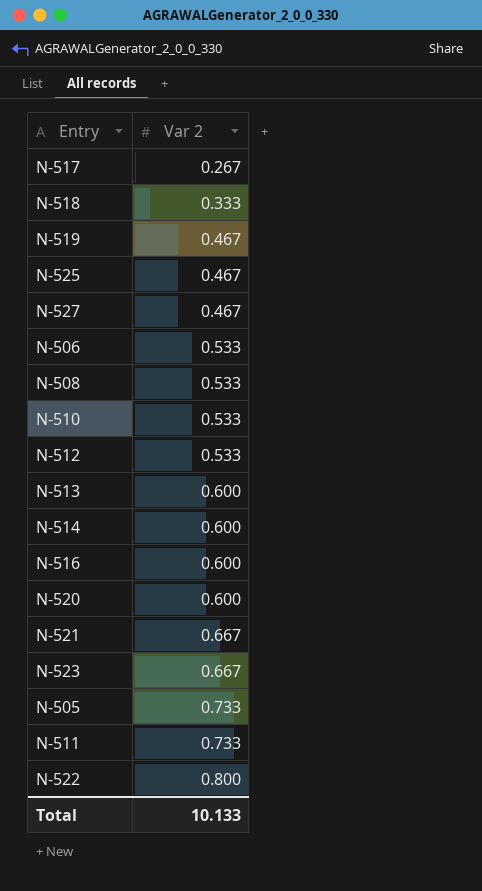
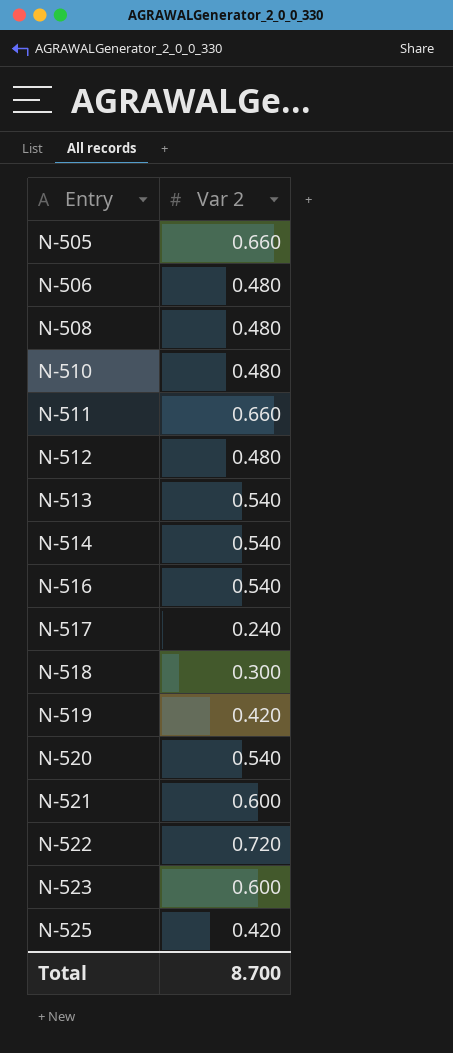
row order: Var 2 ascending -> Entry ascending
row N-527: 0.467 -> none
N-505 | Var 2: 0.733 -> 0.660
N-506 | Var 2: 0.533 -> 0.480
N-508 | Var 2: 0.533 -> 0.480
N-510 | Var 2: 0.533 -> 0.480
N-511 | Var 2: 0.733 -> 0.660
N-512 | Var 2: 0.533 -> 0.480
N-513 | Var 2: 0.600 -> 0.540
N-514 | Var 2: 0.600 -> 0.540
N-516 | Var 2: 0.600 -> 0.540
N-517 | Var 2: 0.267 -> 0.240
N-518 | Var 2: 0.333 -> 0.300
N-519 | Var 2: 0.467 -> 0.420
N-520 | Var 2: 0.600 -> 0.540
N-521 | Var 2: 0.667 -> 0.600
N-522 | Var 2: 0.800 -> 0.720
N-523 | Var 2: 0.667 -> 0.600
N-525 | Var 2: 0.467 -> 0.420
Total | Var 2: 10.133 -> 8.700

